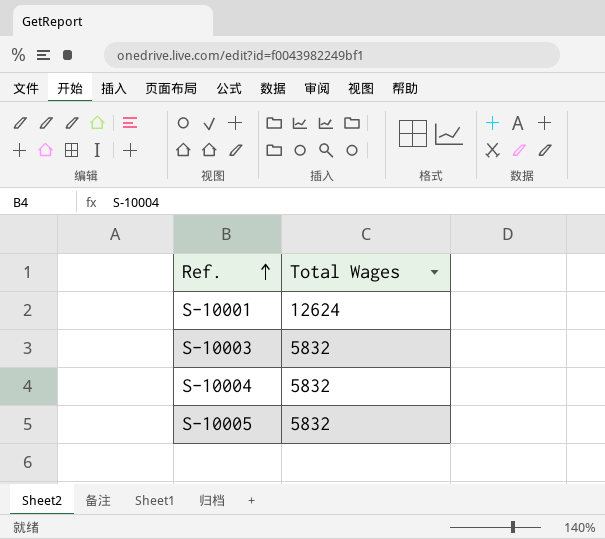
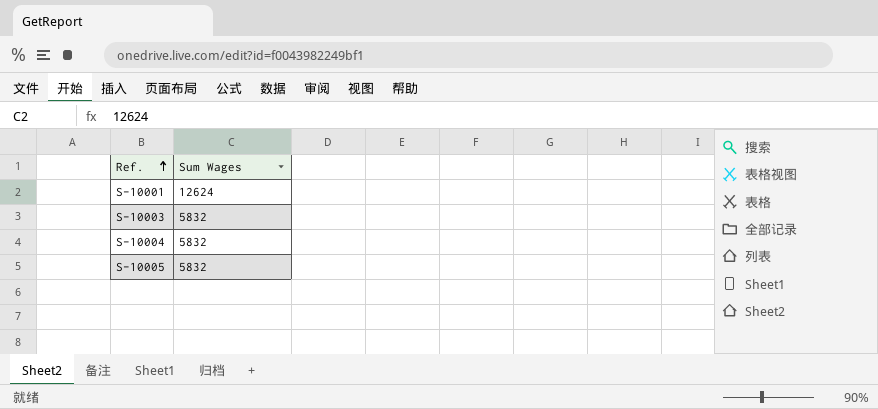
column name: Total Wages -> Sum Wages

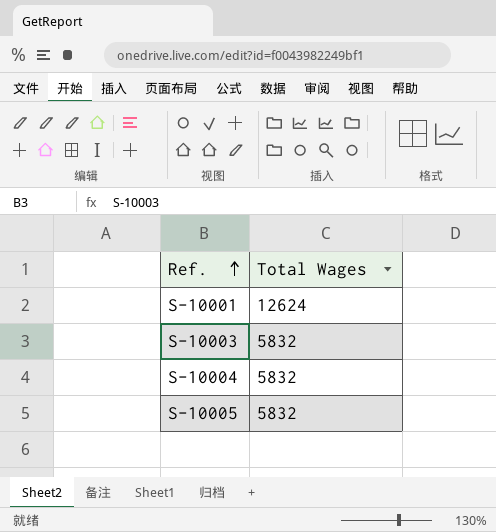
column name: Sum Wages -> Total Wages

